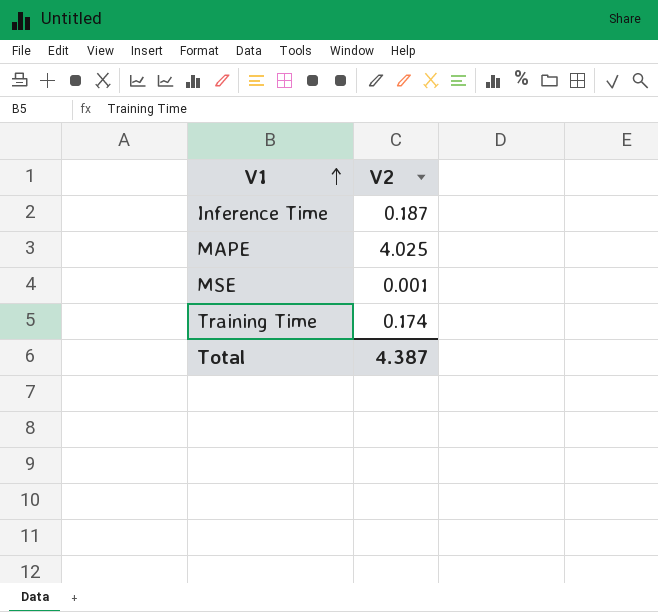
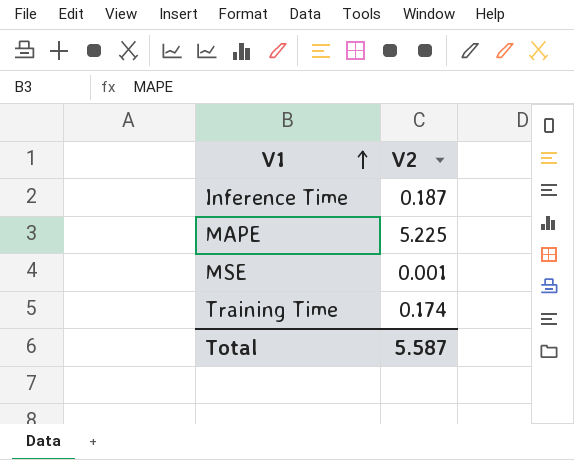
MAPE | V2: 4.025 -> 5.225
Total | V2: 4.387 -> 5.587

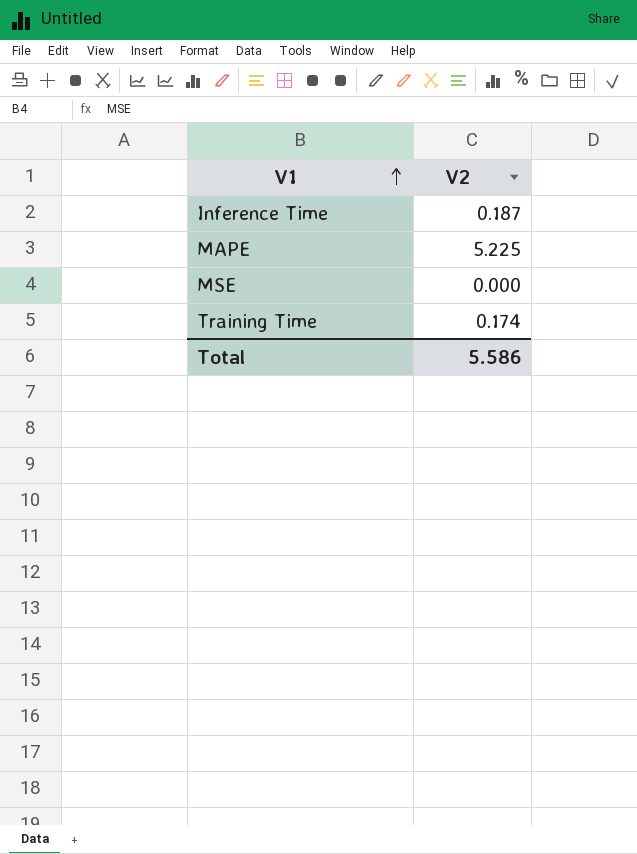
MSE | V2: 0.001 -> 0.000
Total | V2: 5.587 -> 5.586

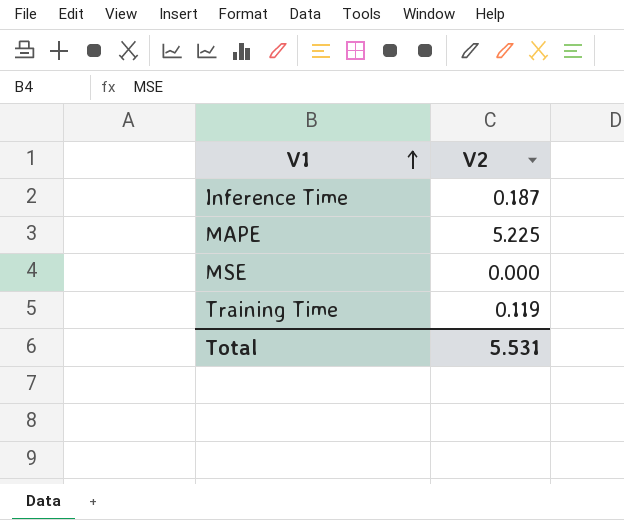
Training Time | V2: 0.174 -> 0.119
Total | V2: 5.586 -> 5.531

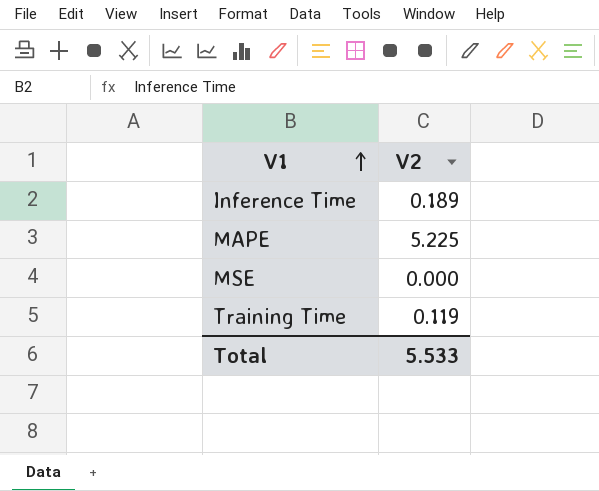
Inference Time | V2: 0.187 -> 0.189
Total | V2: 5.531 -> 5.533

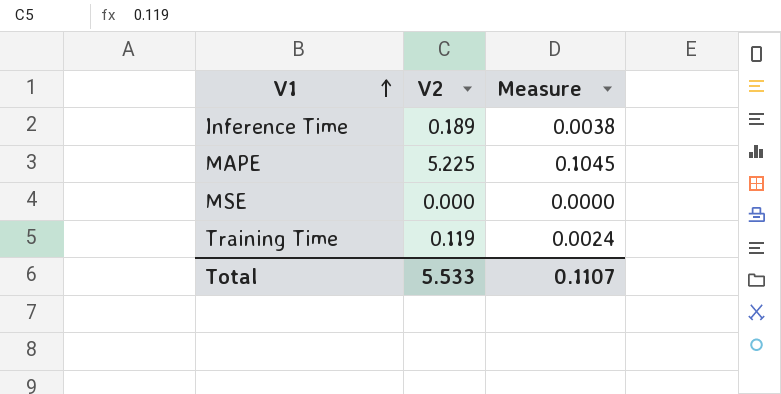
column Measure | formula: none -> [V2] * 0.02

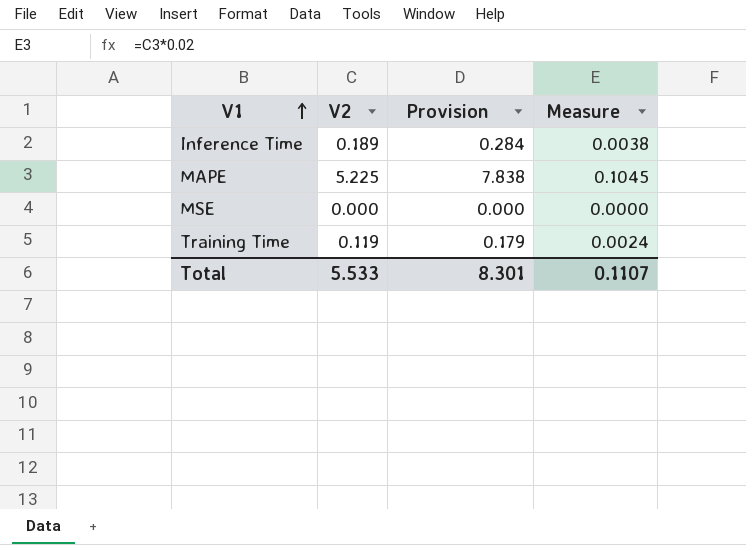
column Provision | formula: none -> [V2] * 1.5

